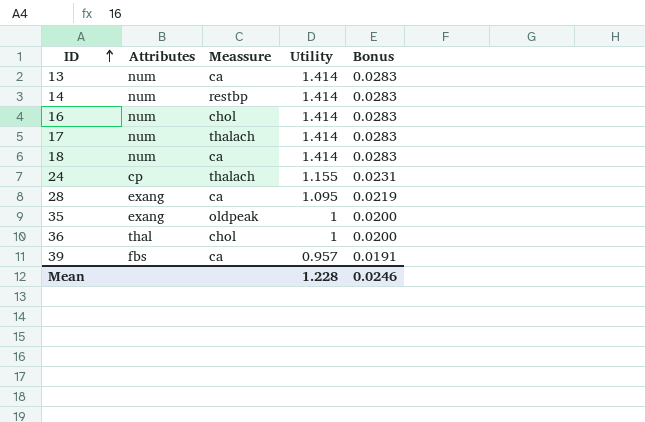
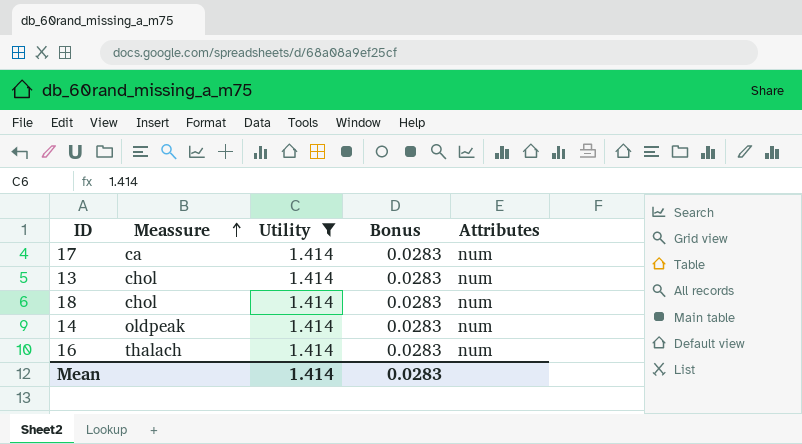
filter: none -> Utility = 1.414
row order: ID ascending -> Meassure ascending
column Attributes | position: 2 -> 5
17 | Meassure: thalach -> ca
13 | Meassure: ca -> chol
18 | Meassure: ca -> chol
14 | Meassure: restbp -> oldpeak
16 | Meassure: chol -> thalach
Mean | Utility: 1.228 -> 1.414
Mean | Bonus: 0.0246 -> 0.0283

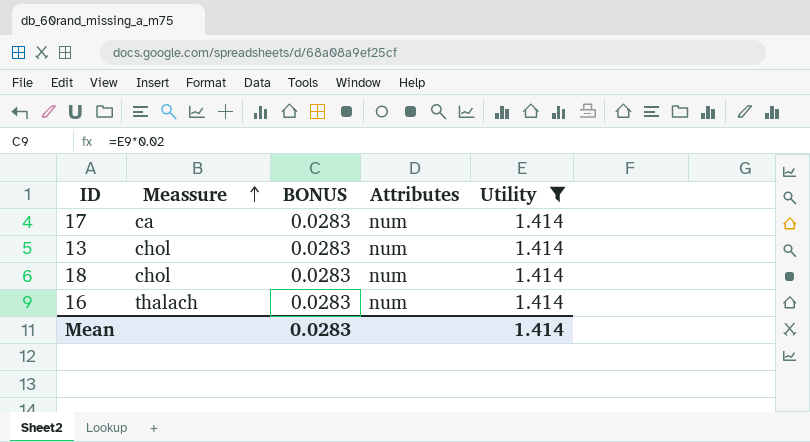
column name: Bonus -> BONUS
column Utility | position: 3 -> 5
row 14: oldpeak | 1.414 | 0.0283 | num -> none

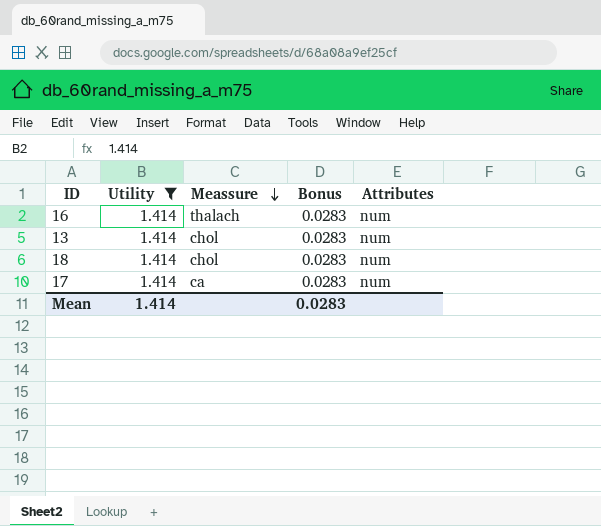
row order: Meassure ascending -> Meassure descending
column Utility | position: 5 -> 2
column name: BONUS -> Bonus

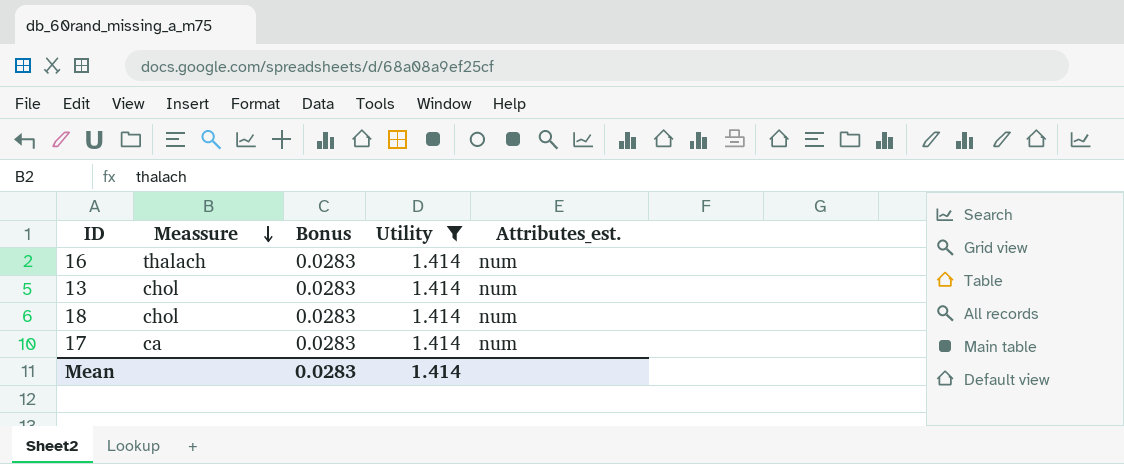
column Utility | position: 2 -> 4
column name: Attributes -> Attributes_est.

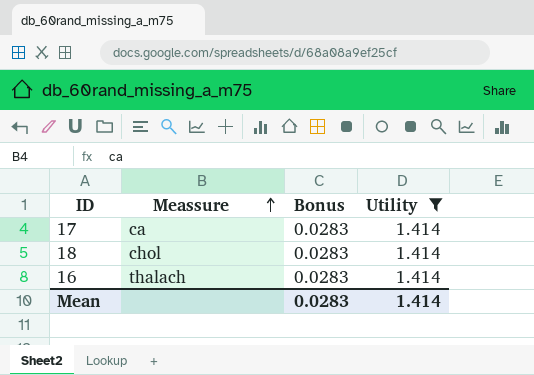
row order: Meassure descending -> Meassure ascending
column Attributes_est. | position: 5 -> none
row 13: chol | 0.0283 | 1.414 | num -> none

